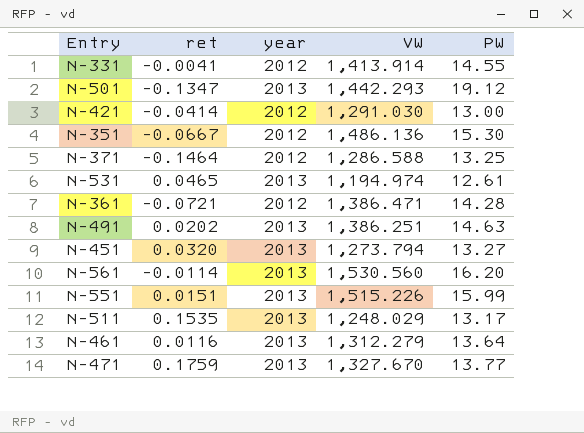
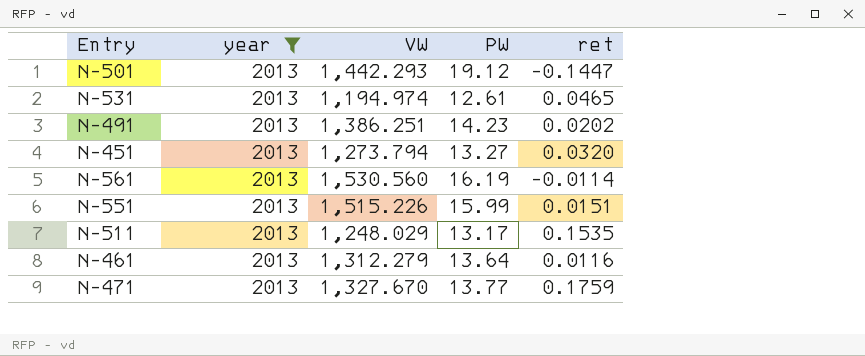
filter: none -> year = 2013
column ret | position: 2 -> 5
N-501 | ret: -0.1347 -> -0.1447
N-491 | PW: 14.63 -> 14.23
N-561 | PW: 16.20 -> 16.19

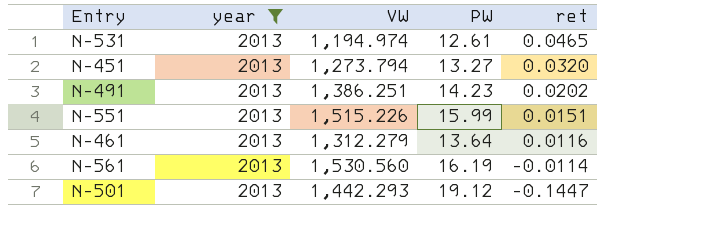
row order: none -> ret descending
row N-511: 2013 | 1,248.029 | 13.17 | 0.1535 -> none
row N-471: 2013 | 1,327.670 | 13.77 | 0.1759 -> none

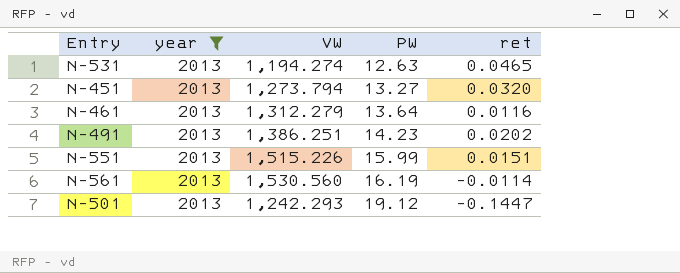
row order: ret descending -> PW ascending
N-531 | VW: 1,194.974 -> 1,194.274
N-531 | PW: 12.61 -> 12.63
N-501 | VW: 1,442.293 -> 1,242.293

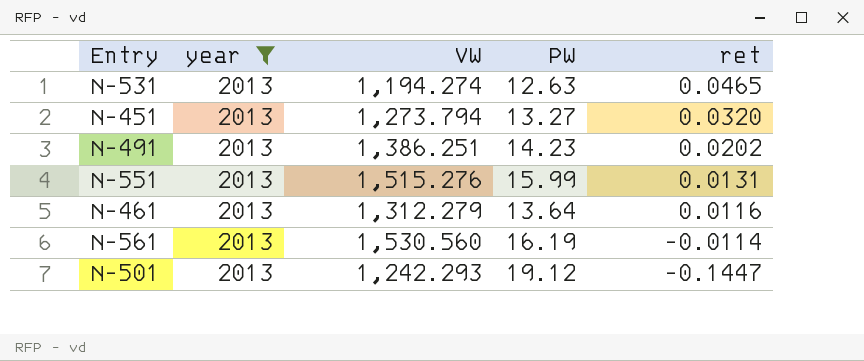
row order: PW ascending -> ret descending
N-551 | VW: 1,515.226 -> 1,515.276
N-551 | ret: 0.0151 -> 0.0131

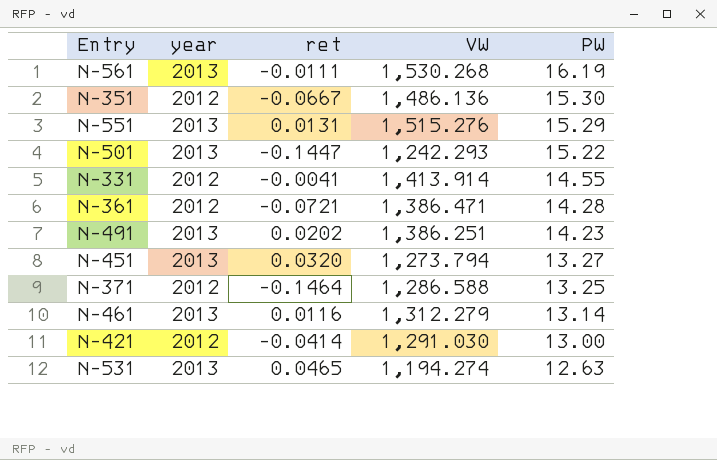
filter: year = 2013 -> none
row order: ret descending -> PW descending
column ret | position: 5 -> 3
N-561 | ret: -0.0114 -> -0.0111
N-561 | VW: 1,530.560 -> 1,530.268
N-551 | PW: 15.99 -> 15.29
N-501 | PW: 19.12 -> 15.22
N-461 | PW: 13.64 -> 13.14

